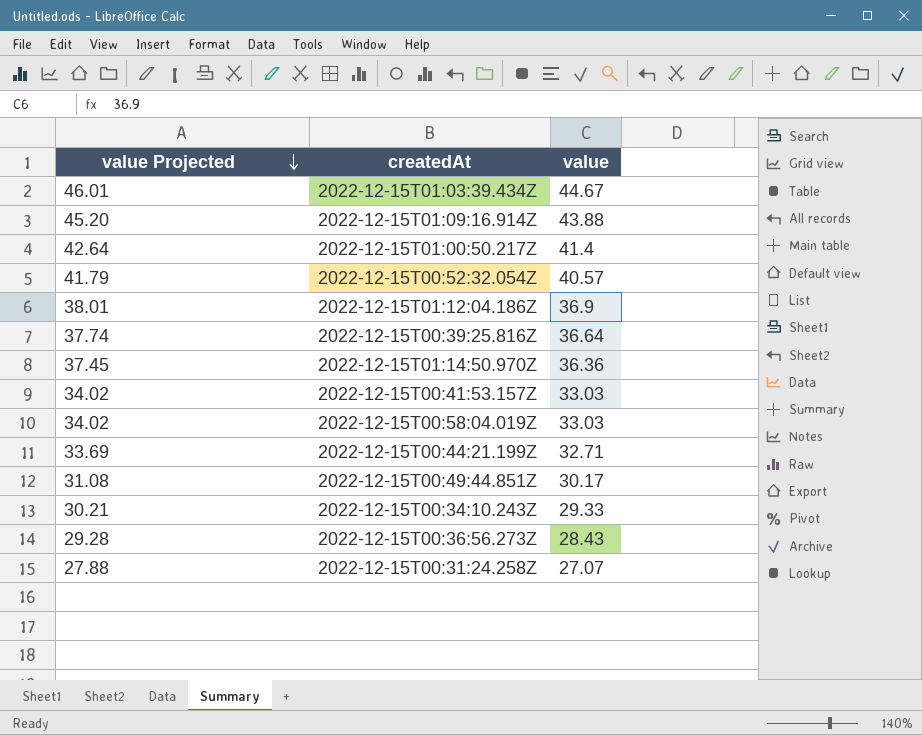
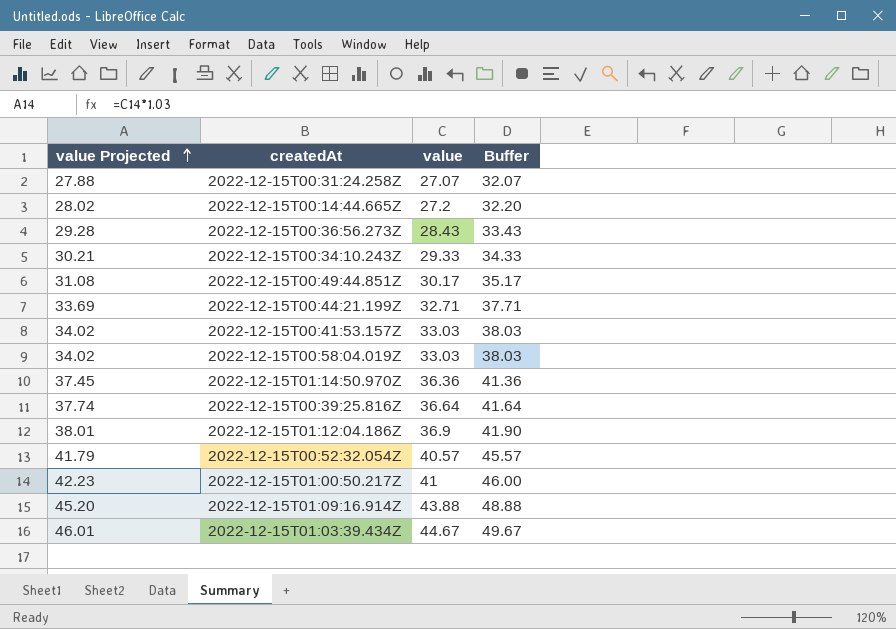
row order: value Projected descending -> value Projected ascending
column Buffer | formula: none -> [value] + 5
row 2022-12-15T00:14:44.665Z: none -> 28.02 | 27.2 | 32.20
2022-12-15T01:00:50.217Z | value Projected: 42.64 -> 42.23
2022-12-15T01:00:50.217Z | value: 41.4 -> 41

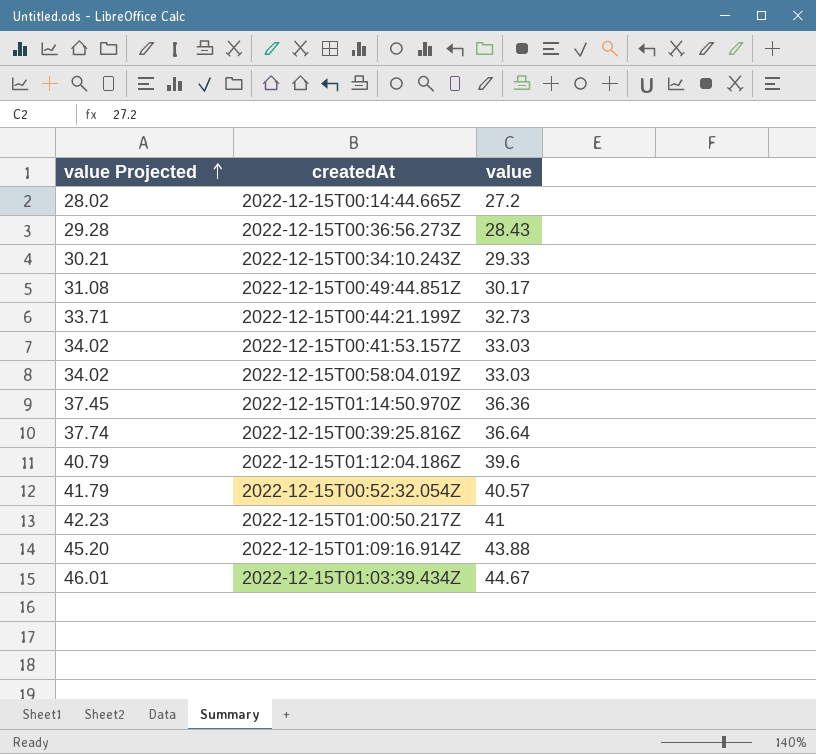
column Buffer | formula: [value] + 5 -> none
row 2022-12-15T00:31:24.258Z: 27.88 | 27.07 | 32.07 -> none
2022-12-15T00:44:21.199Z | value Projected: 33.69 -> 33.71
2022-12-15T00:44:21.199Z | value: 32.71 -> 32.73
2022-12-15T01:12:04.186Z | value Projected: 38.01 -> 40.79
2022-12-15T01:12:04.186Z | value: 36.9 -> 39.6

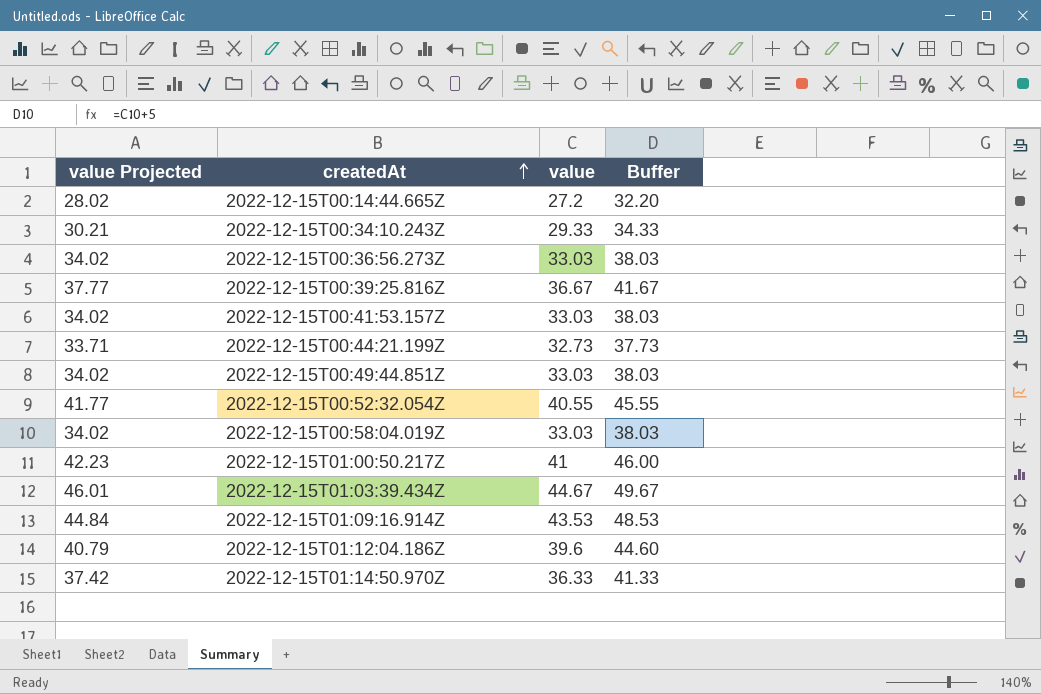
row order: value Projected ascending -> createdAt ascending
column Buffer | formula: none -> [value] + 5
2022-12-15T00:36:56.273Z | value Projected: 29.28 -> 34.02
2022-12-15T00:36:56.273Z | value: 28.43 -> 33.03
2022-12-15T00:39:25.816Z | value Projected: 37.74 -> 37.77
2022-12-15T00:39:25.816Z | value: 36.64 -> 36.67
2022-12-15T00:49:44.851Z | value Projected: 31.08 -> 34.02
2022-12-15T00:49:44.851Z | value: 30.17 -> 33.03
2022-12-15T00:52:32.054Z | value Projected: 41.79 -> 41.77
2022-12-15T00:52:32.054Z | value: 40.57 -> 40.55
2022-12-15T01:09:16.914Z | value Projected: 45.20 -> 44.84
2022-12-15T01:09:16.914Z | value: 43.88 -> 43.53
2022-12-15T01:14:50.970Z | value Projected: 37.45 -> 37.42
2022-12-15T01:14:50.970Z | value: 36.36 -> 36.33

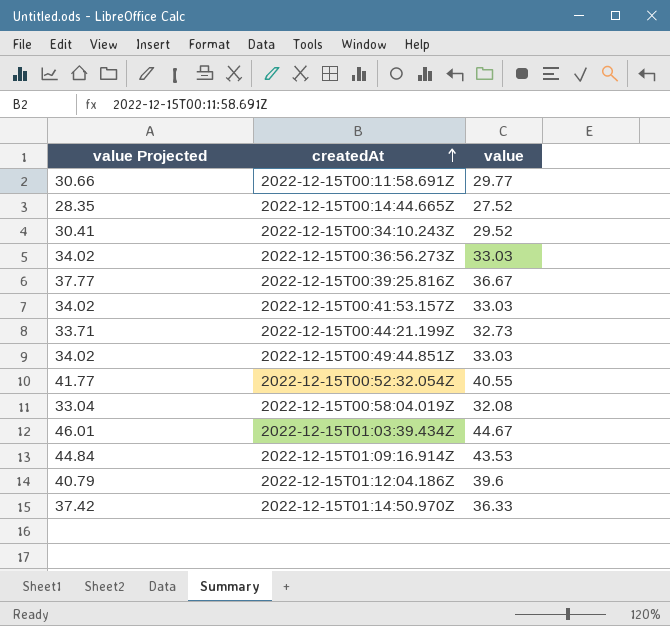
column Buffer | formula: [value] + 5 -> none
row 2022-12-15T01:00:50.217Z: 42.23 | 41 | 46.00 -> none
row 2022-12-15T00:11:58.691Z: none -> 30.66 | 29.77
2022-12-15T00:14:44.665Z | value Projected: 28.02 -> 28.35
2022-12-15T00:14:44.665Z | value: 27.2 -> 27.52
2022-12-15T00:34:10.243Z | value Projected: 30.21 -> 30.41
2022-12-15T00:34:10.243Z | value: 29.33 -> 29.52
2022-12-15T00:58:04.019Z | value Projected: 34.02 -> 33.04
2022-12-15T00:58:04.019Z | value: 33.03 -> 32.08

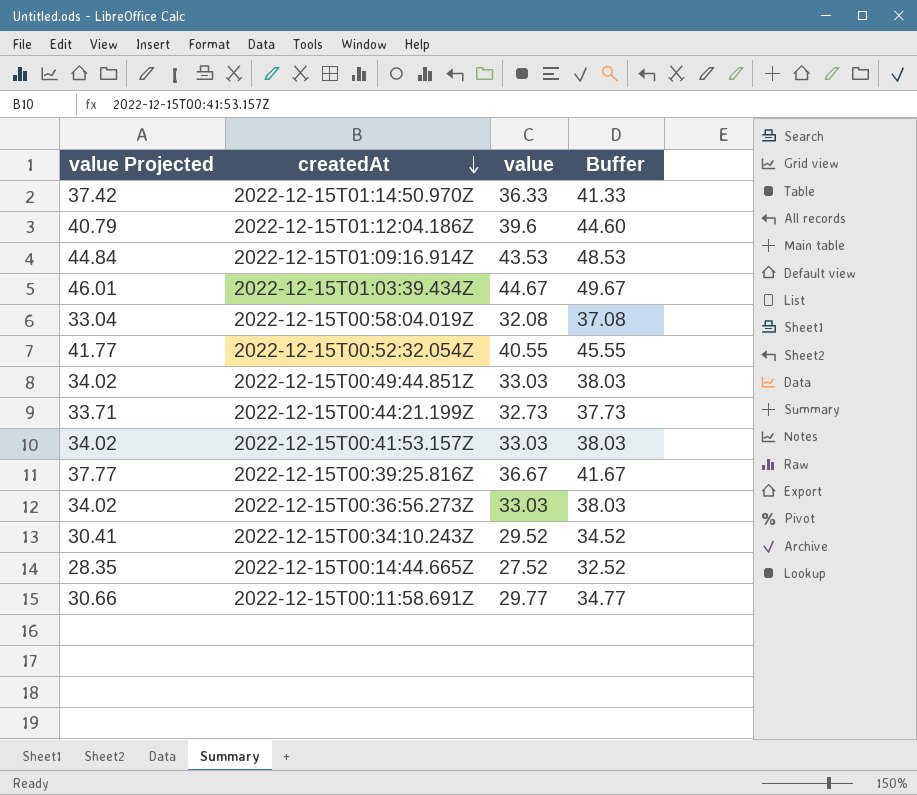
row order: createdAt ascending -> createdAt descending
column Buffer | formula: none -> [value] + 5

